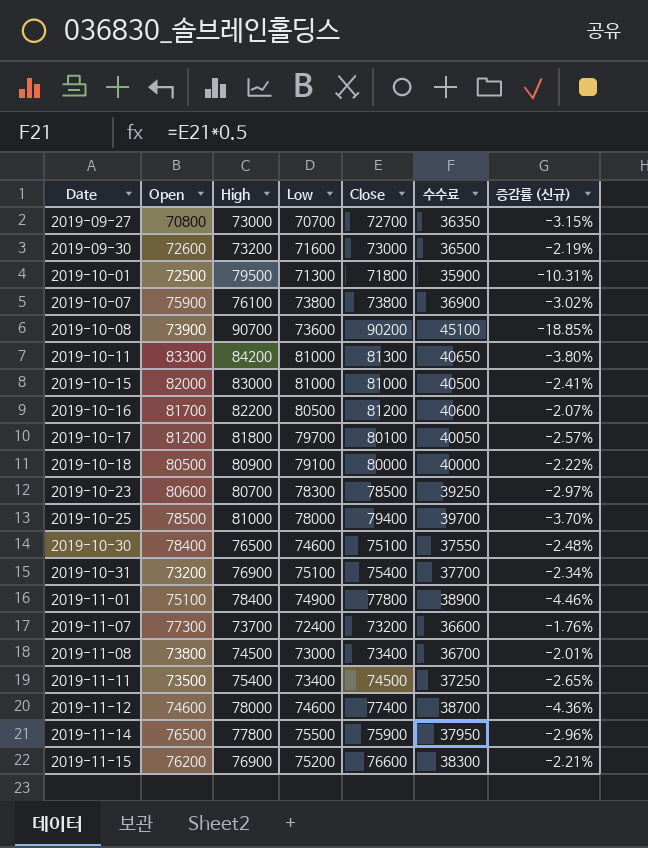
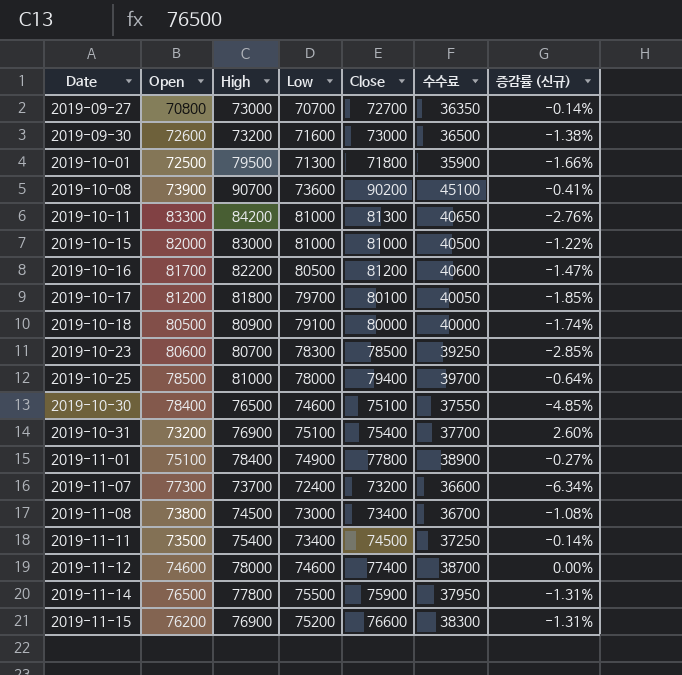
column 증감률 (신규) | formula: ([Low] - [High]) / [High] -> ([Low] - [Open]) / [Open]
row 2019-10-07: 75900 | 76100 | 73800 | 73800 | 36900 | -3.02% -> none

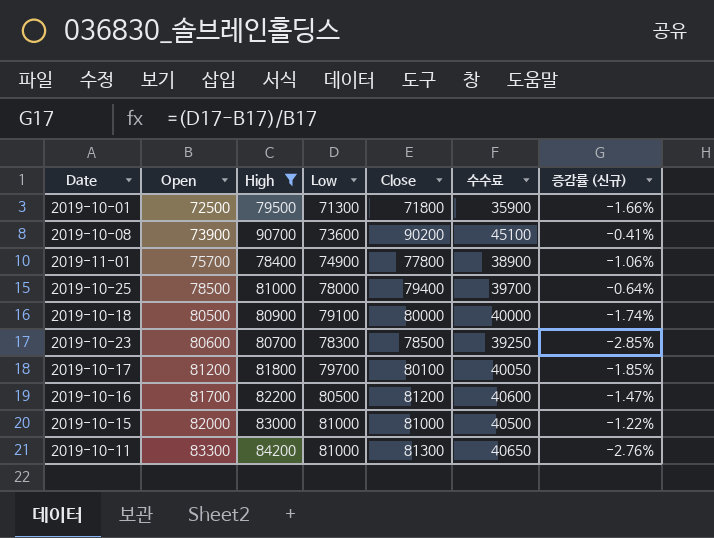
filter: none -> High >= 78400
row order: Date ascending -> Open ascending
2019-11-01 | Open: 75100 -> 75700
2019-11-01 | 증감률 (신규): -0.27% -> -1.06%

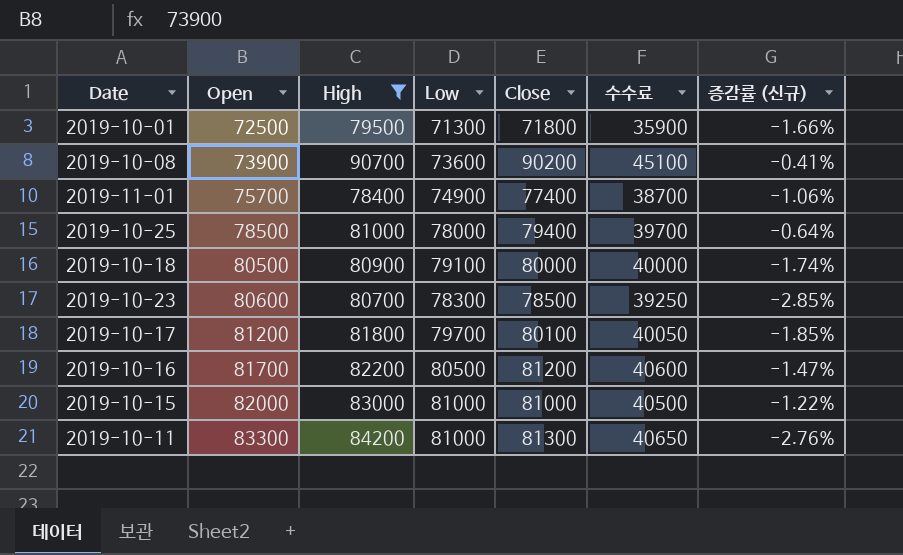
2019-11-01 | Close: 77800 -> 77400
2019-11-01 | 수수료: 38900 -> 38700

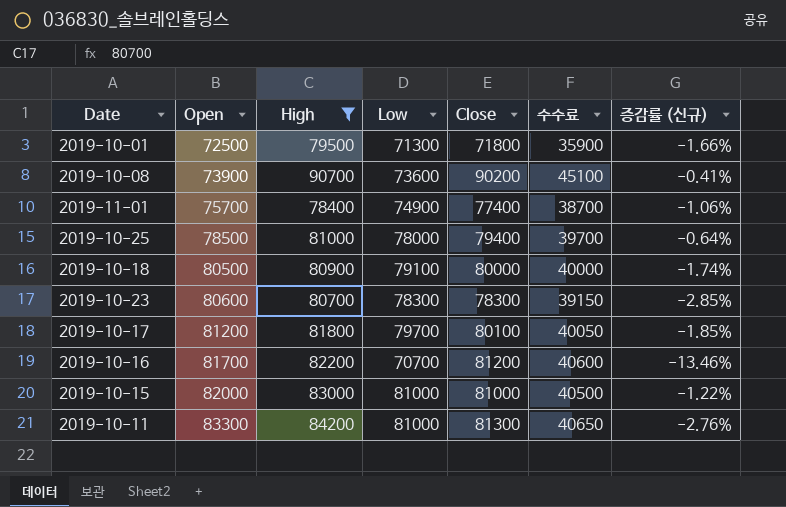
2019-10-23 | Close: 78500 -> 78300
2019-10-23 | 수수료: 39250 -> 39150
2019-10-16 | Low: 80500 -> 70700
2019-10-16 | 증감률 (신규): -1.47% -> -13.46%

